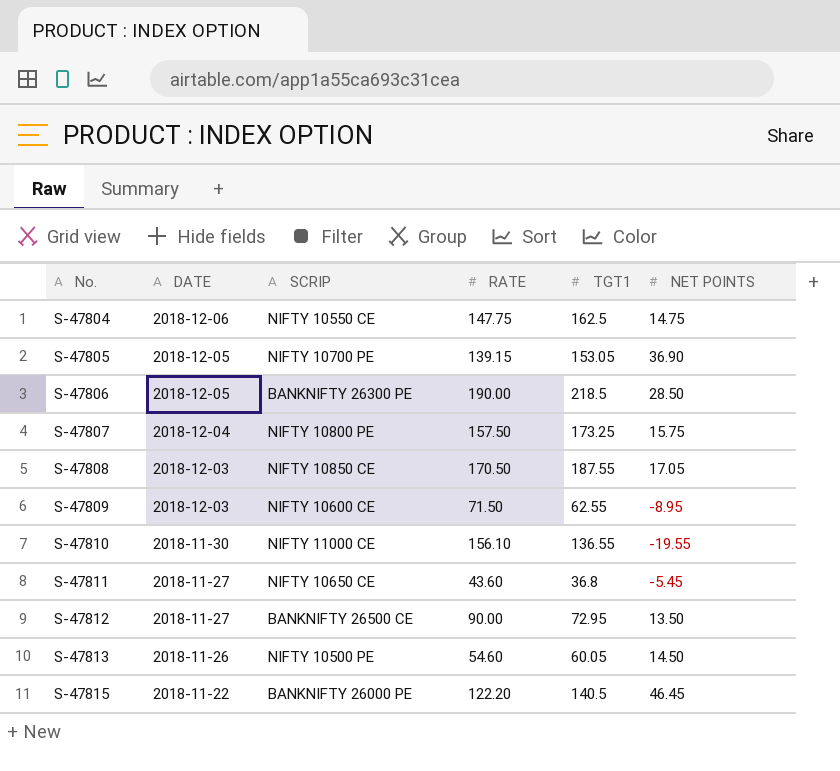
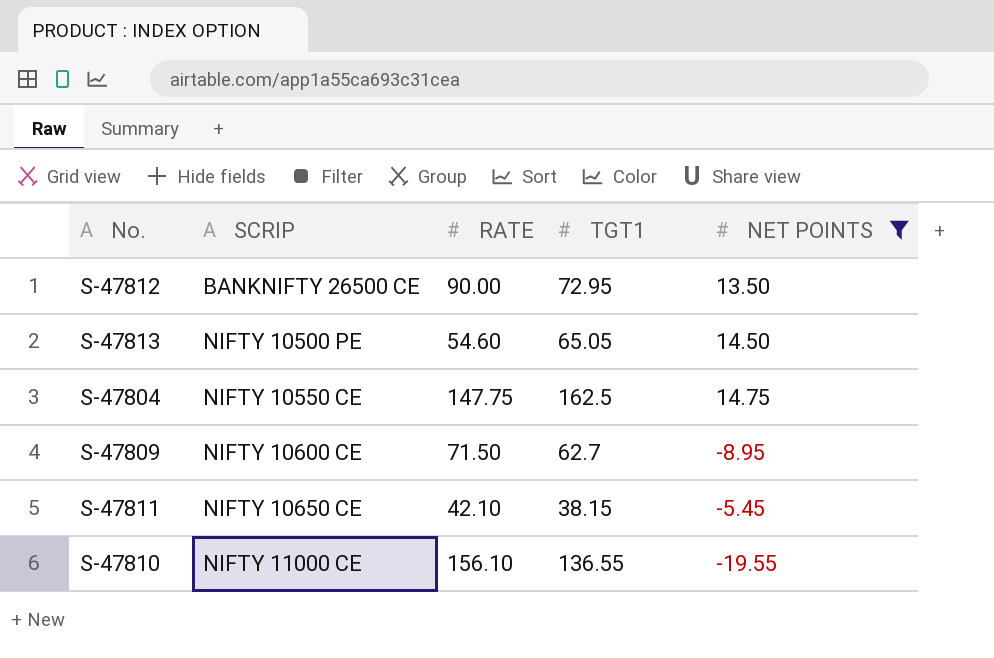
filter: none -> NET POINTS <= 14.75
row order: No. ascending -> SCRIP ascending
column DATE | position: 2 -> none
S-47813 | TGT1: 60.05 -> 65.05
S-47809 | TGT1: 62.55 -> 62.7
S-47811 | RATE: 43.60 -> 42.10
S-47811 | TGT1: 36.8 -> 38.15

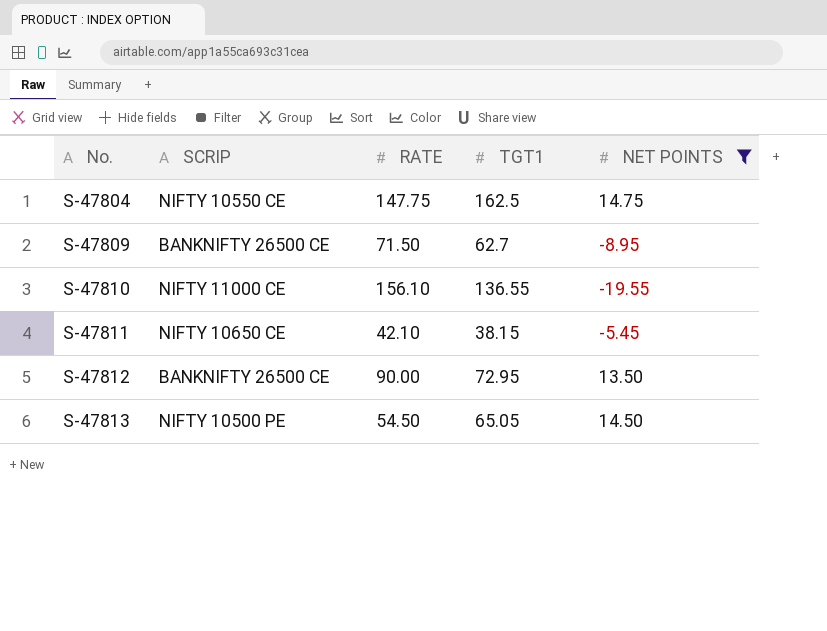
row order: SCRIP ascending -> No. ascending
S-47809 | SCRIP: NIFTY 10600 CE -> BANKNIFTY 26500 CE
S-47813 | RATE: 54.60 -> 54.50

